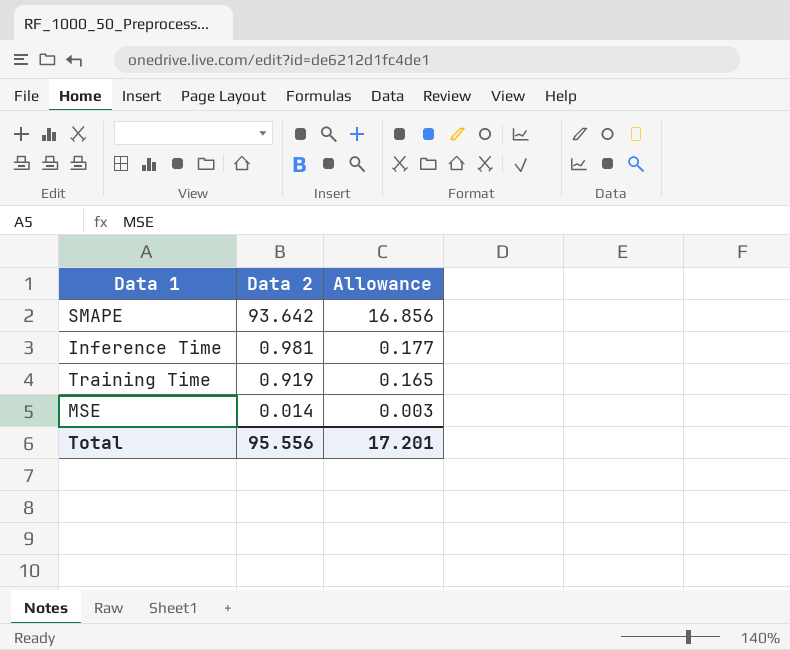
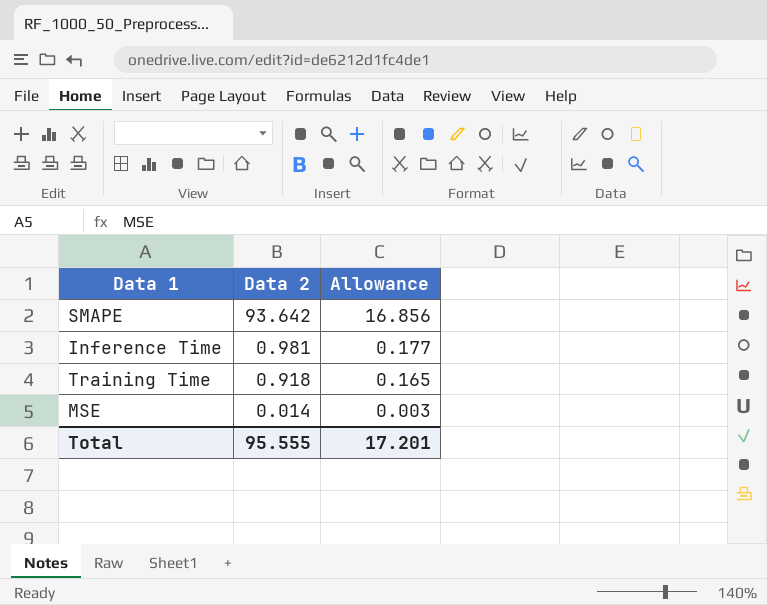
Training Time | Data 2: 0.919 -> 0.918
Total | Data 2: 95.556 -> 95.555

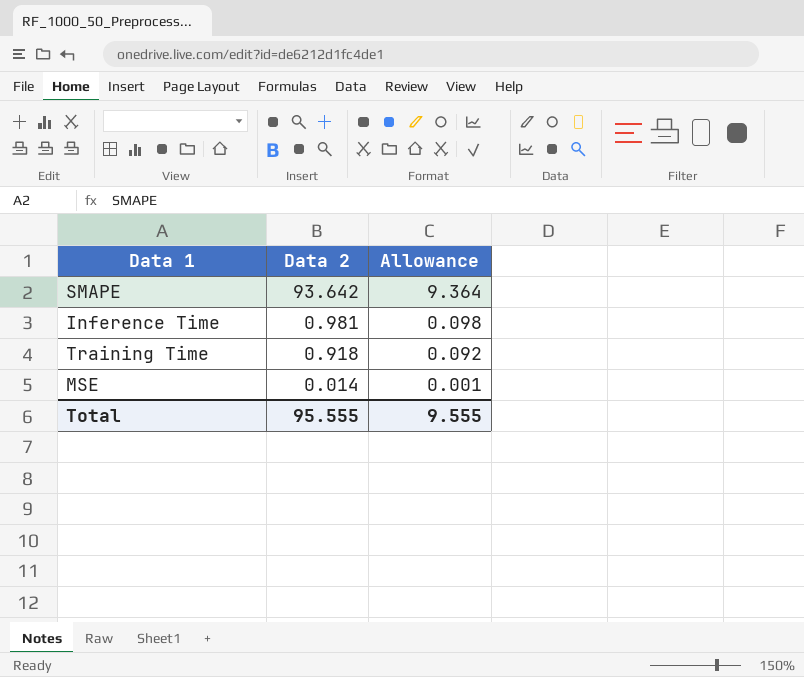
column Allowance | formula: [Data 2] * 0.18 -> [Data 2] * 0.1
Total | Allowance: 17.201 -> 9.555

